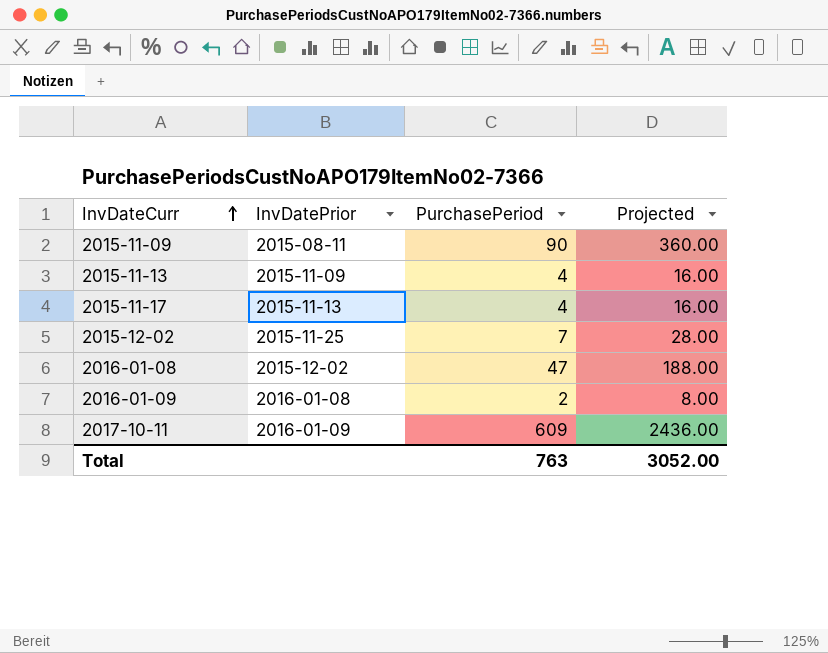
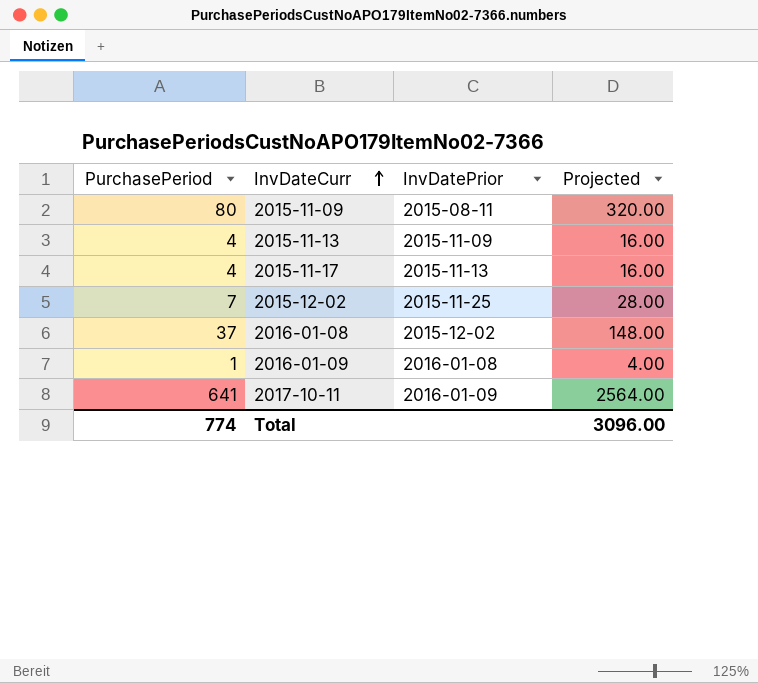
column PurchasePeriod | position: 3 -> 1
2015-11-09 | PurchasePeriod: 90 -> 80
2015-11-09 | Projected: 360.00 -> 320.00
2016-01-08 | PurchasePeriod: 47 -> 37
2016-01-08 | Projected: 188.00 -> 148.00
2016-01-09 | PurchasePeriod: 2 -> 1
2016-01-09 | Projected: 8.00 -> 4.00
2017-10-11 | PurchasePeriod: 609 -> 641
2017-10-11 | Projected: 2436.00 -> 2564.00
Total | PurchasePeriod: 763 -> 774
Total | Projected: 3052.00 -> 3096.00

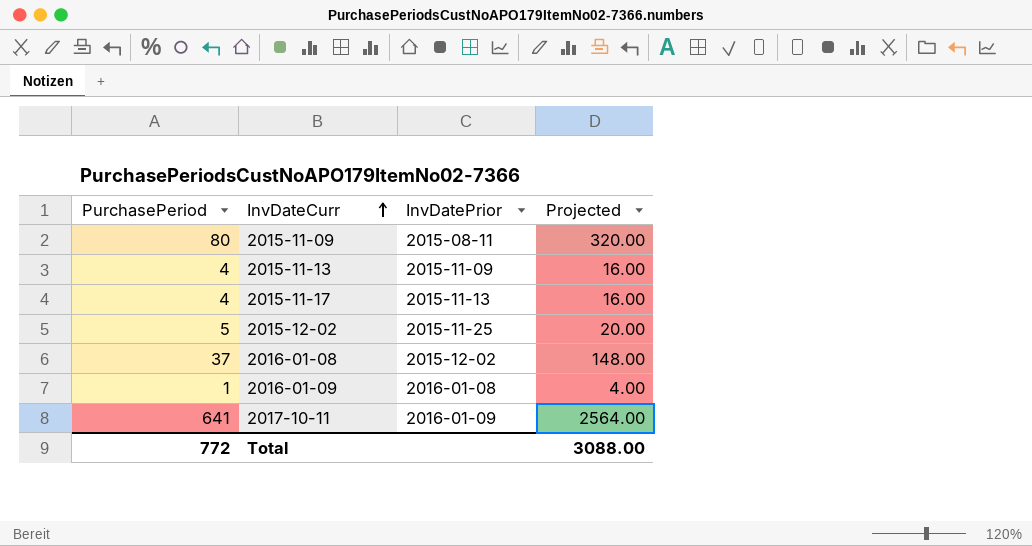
2015-12-02 | PurchasePeriod: 7 -> 5
2015-12-02 | Projected: 28.00 -> 20.00
Total | PurchasePeriod: 774 -> 772
Total | Projected: 3096.00 -> 3088.00

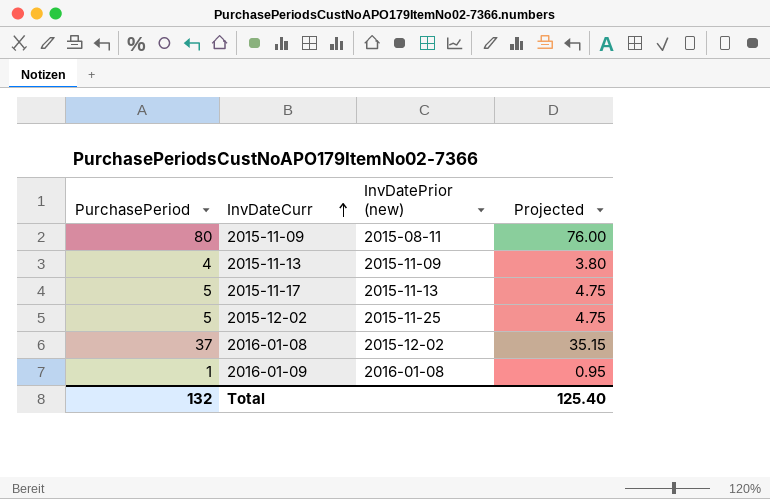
column name: InvDatePrior -> InvDatePrior (new)
column Projected | formula: [PurchasePeriod] * 4 -> [PurchasePeriod] * 0.95
row 2017-10-11: 641 | 2016-01-09 | 2564.00 -> none
2015-11-17 | PurchasePeriod: 4 -> 5
Total | PurchasePeriod: 772 -> 132
Total | Projected: 3088.00 -> 125.40

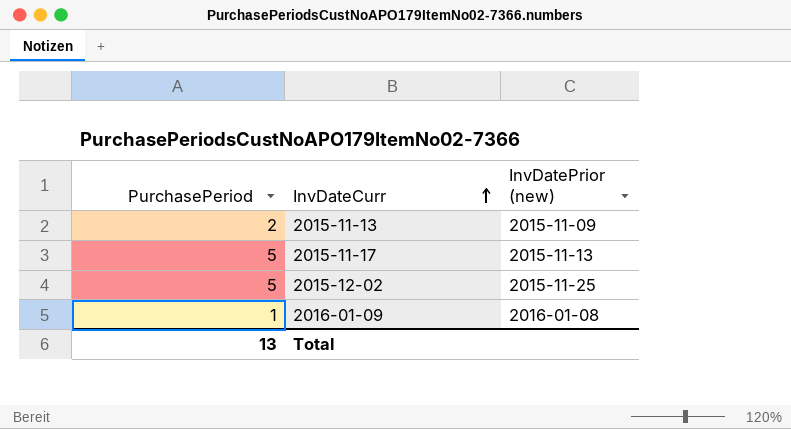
column Projected | formula: [PurchasePeriod] * 0.95 -> none
row 2015-11-09: 80 | 2015-08-11 | 76.00 -> none
row 2016-01-08: 37 | 2015-12-02 | 35.15 -> none
2015-11-13 | PurchasePeriod: 4 -> 2
Total | PurchasePeriod: 132 -> 13

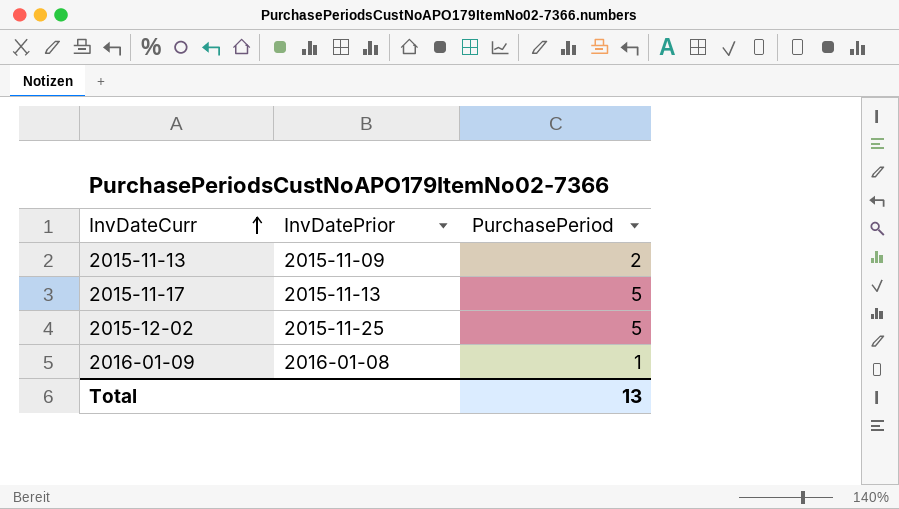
column name: InvDatePrior (new) -> InvDatePrior
column PurchasePeriod | position: 1 -> 3

